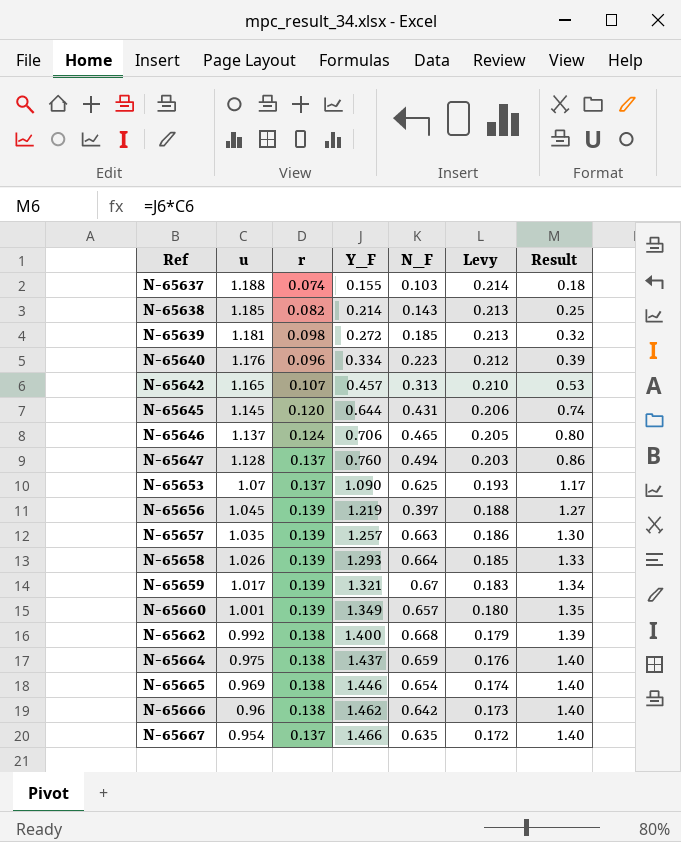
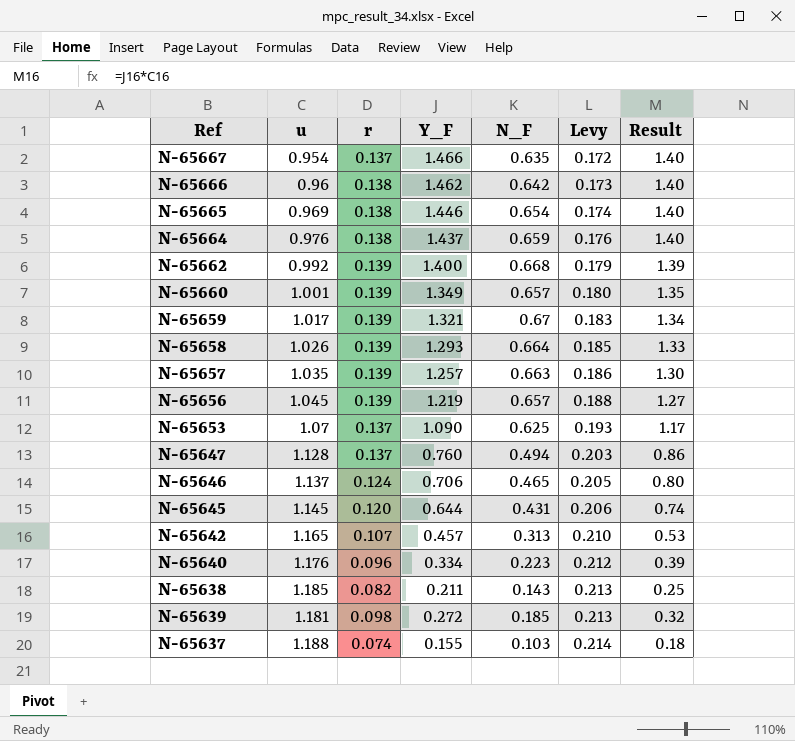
row order: Ref ascending -> Levy ascending
N-65664 | u: 0.975 -> 0.976
N-65662 | r: 0.138 -> 0.139
N-65656 | N_F: 0.397 -> 0.657
N-65638 | Y_F: 0.214 -> 0.211

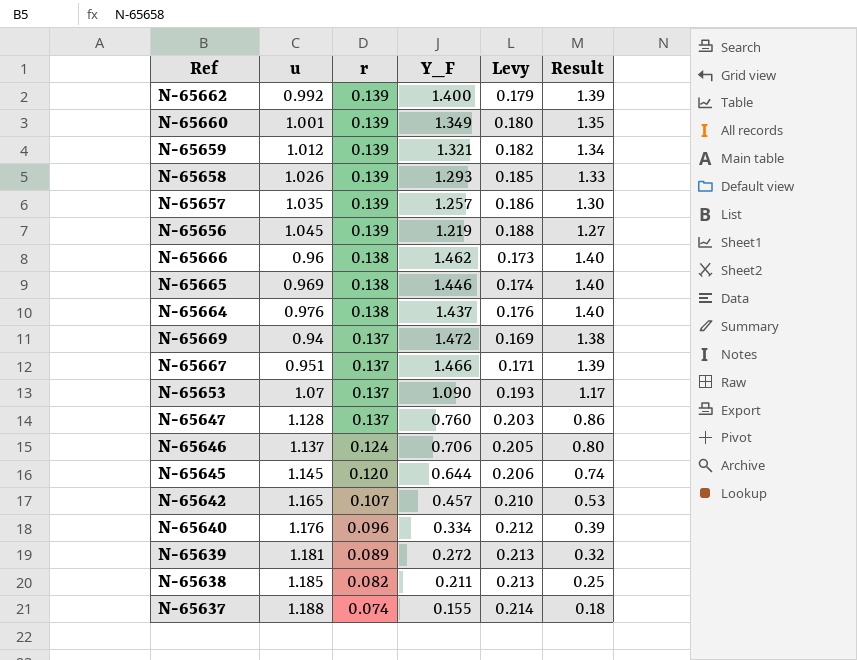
row order: Levy ascending -> r descending
column N_F | position: 5 -> none
N-65659 | u: 1.017 -> 1.012
N-65659 | Levy: 0.183 -> 0.182
row N-65669: none -> 0.94 | 0.137 | 1.472 | 0.169 | 1.38
N-65667 | u: 0.954 -> 0.951
N-65667 | Levy: 0.172 -> 0.171
N-65667 | Result: 1.40 -> 1.39
N-65639 | r: 0.098 -> 0.089

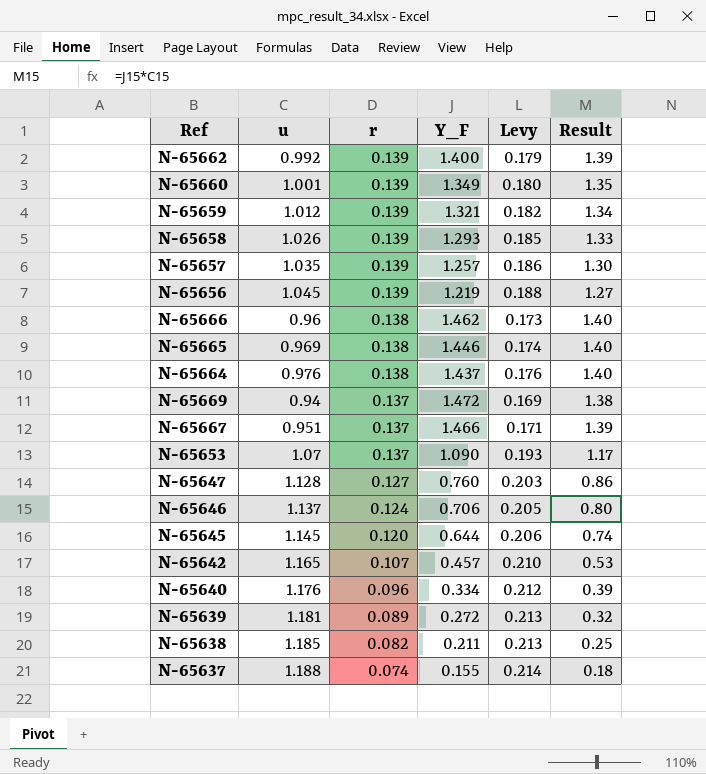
N-65647 | r: 0.137 -> 0.127

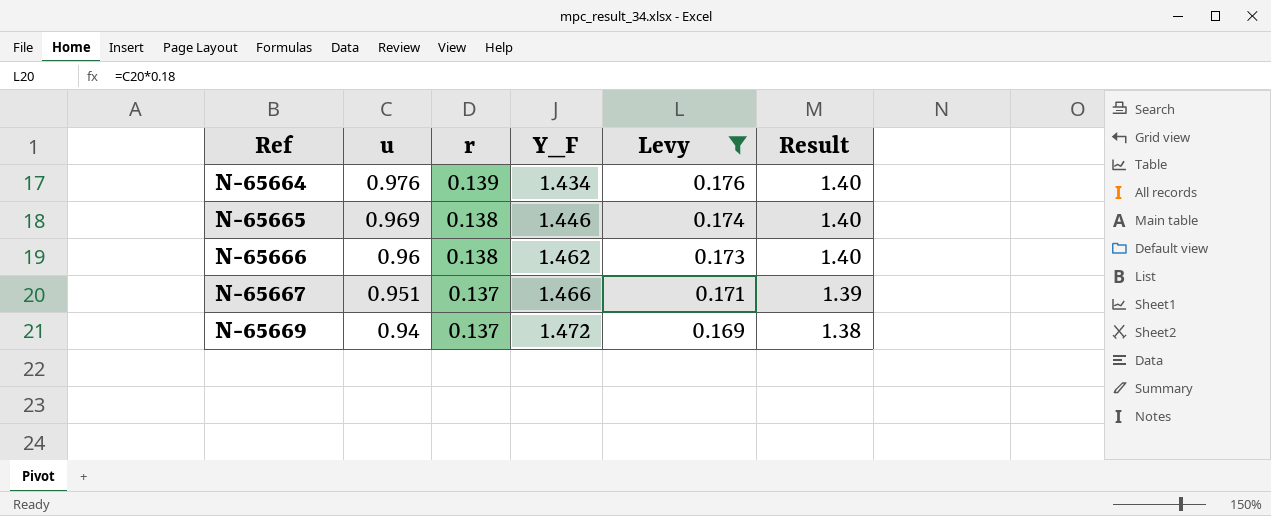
filter: none -> Levy <= 0.176
row order: r descending -> Ref ascending
N-65664 | r: 0.138 -> 0.139
N-65664 | Y_F: 1.437 -> 1.434

